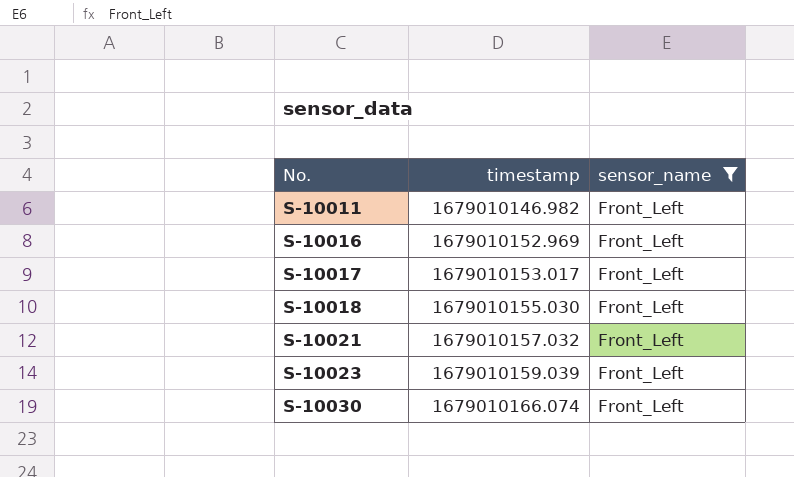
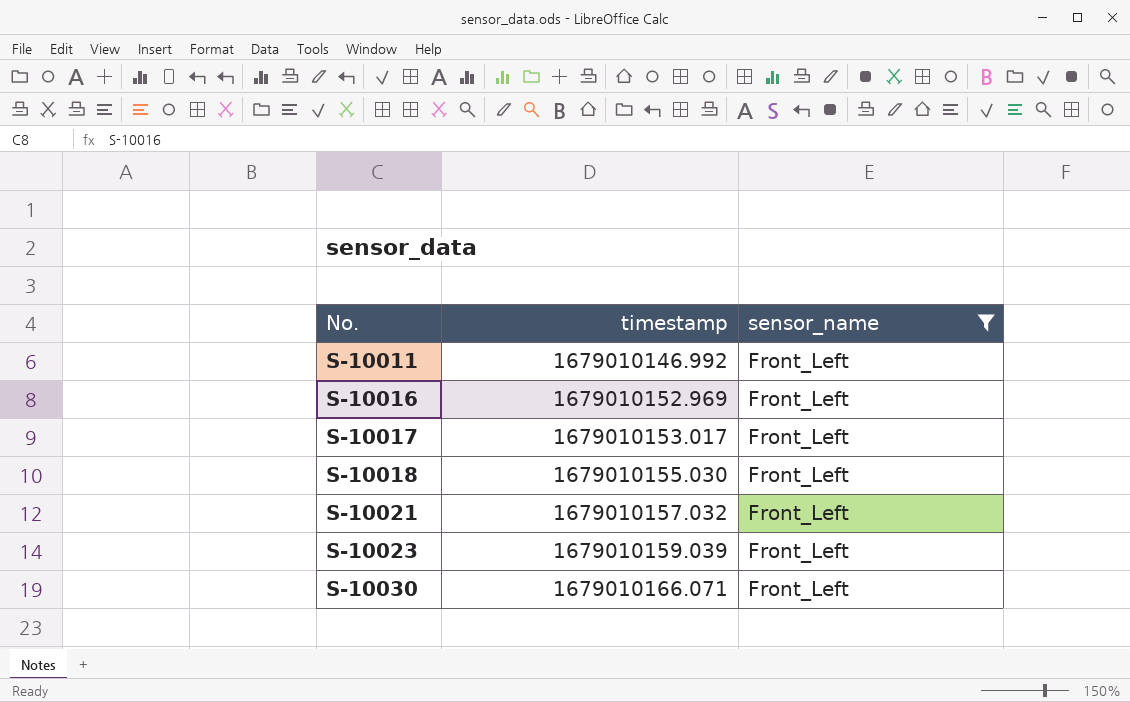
S-10011 | timestamp: 1679010146.982 -> 1679010146.992
S-10030 | timestamp: 1679010166.074 -> 1679010166.071

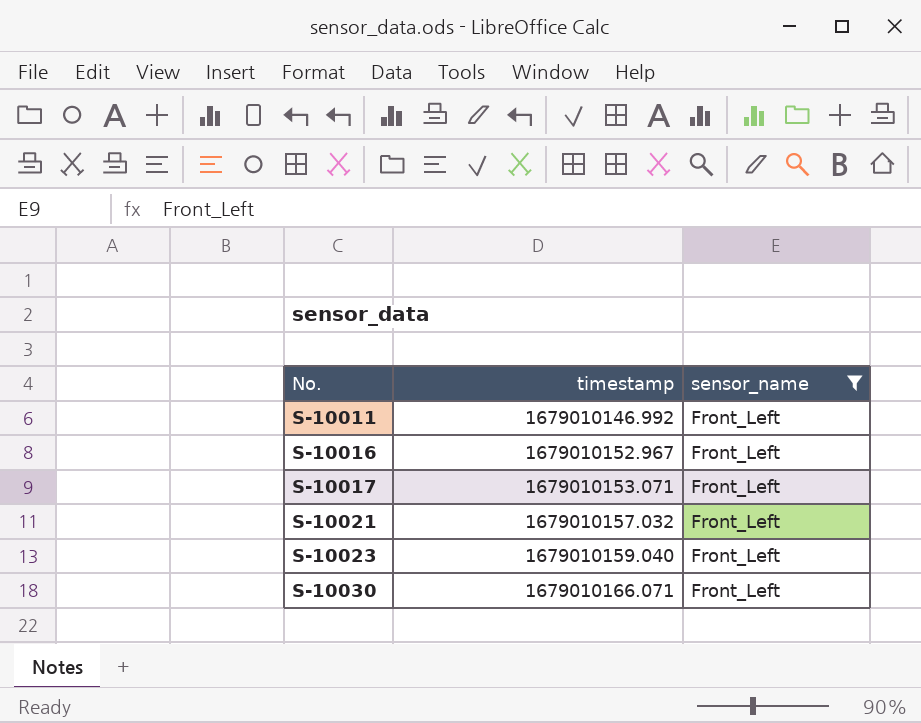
row S-10018: 1679010155.030 | Front_Left -> none
S-10016 | timestamp: 1679010152.969 -> 1679010152.967
S-10017 | timestamp: 1679010153.017 -> 1679010153.071
S-10023 | timestamp: 1679010159.039 -> 1679010159.040

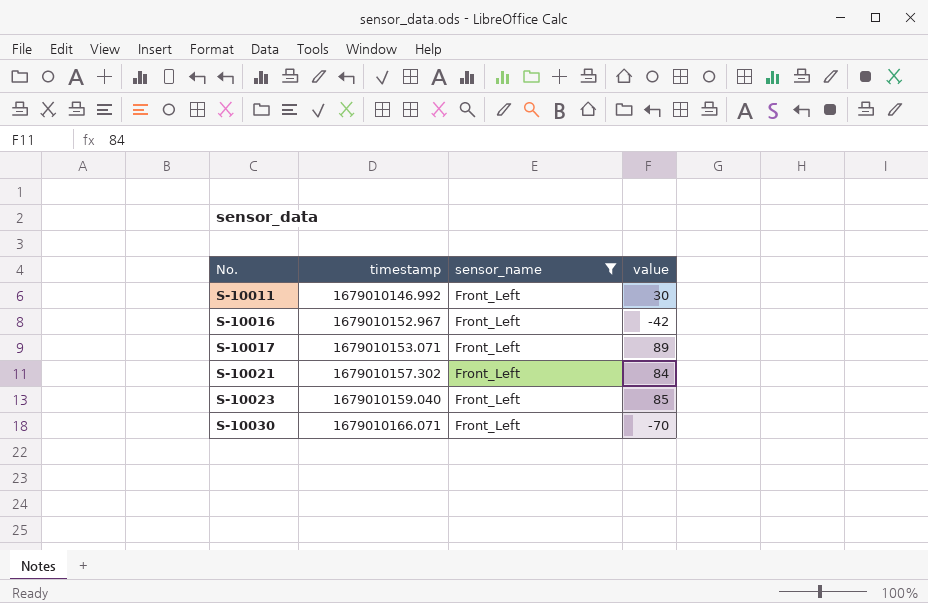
column value | position: none -> 4
S-10021 | timestamp: 1679010157.032 -> 1679010157.302

